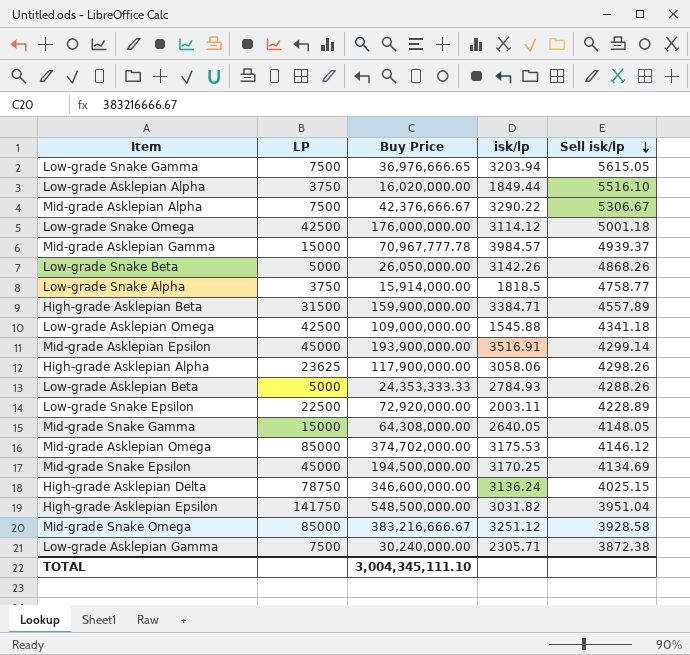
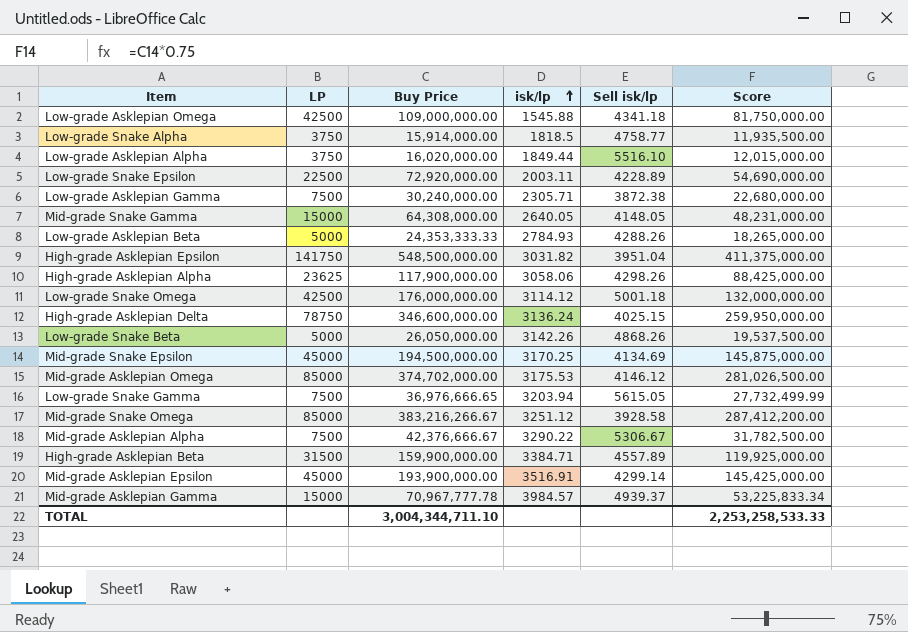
row order: Sell isk/lp descending -> isk/lp ascending
column Score | formula: none -> [Buy Price] * 0.75
Mid-grade Snake Omega | Buy Price: 383,216,666.67 -> 383,216,266.67
TOTAL | Buy Price: 3,004,345,111.10 -> 3,004,344,711.10

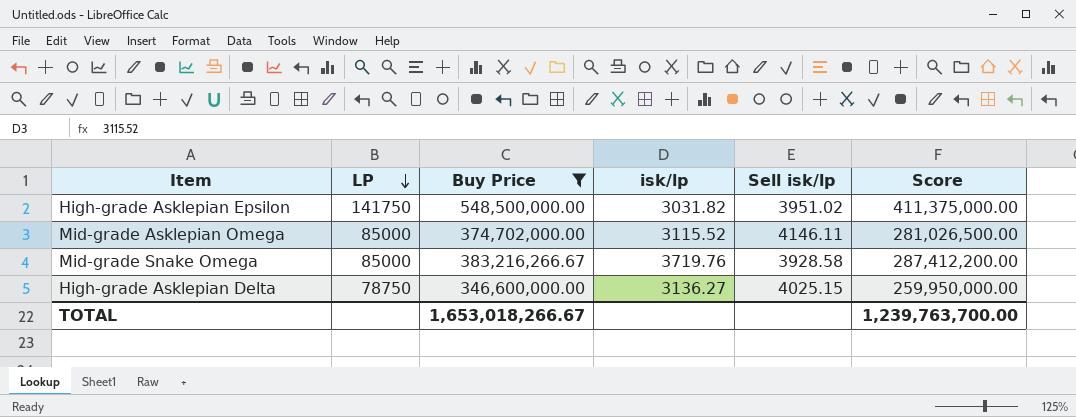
filter: none -> Buy Price >= 346,600,000.00
row order: isk/lp ascending -> LP descending
High-grade Asklepian Epsilon | Sell isk/lp: 3951.04 -> 3951.02
Mid-grade Asklepian Omega | isk/lp: 3175.53 -> 3115.52
Mid-grade Asklepian Omega | Sell isk/lp: 4146.12 -> 4146.11
Mid-grade Snake Omega | isk/lp: 3251.12 -> 3719.76
High-grade Asklepian Delta | isk/lp: 3136.24 -> 3136.27
TOTAL | Buy Price: 3,004,344,711.10 -> 1,653,018,266.67
TOTAL | Score: 2,253,258,533.33 -> 1,239,763,700.00

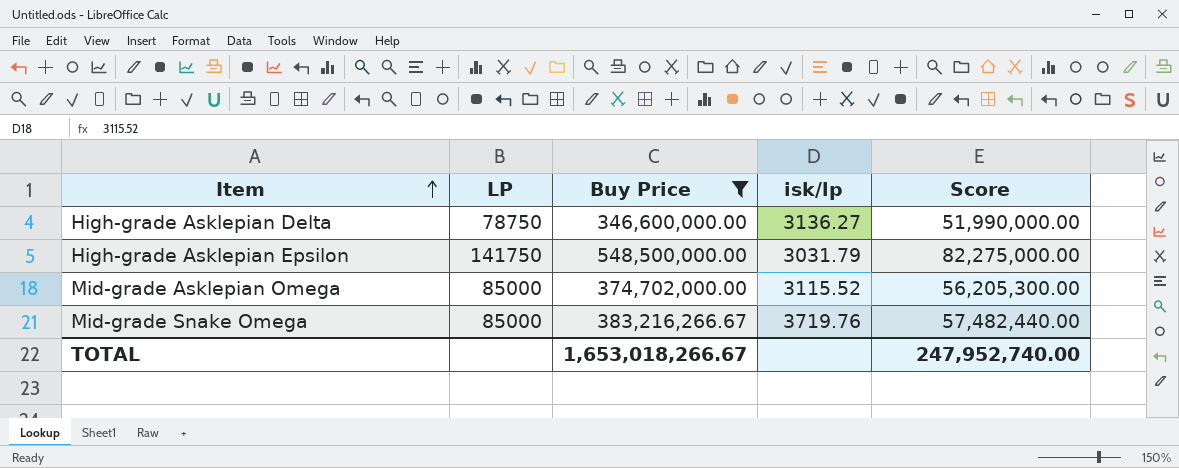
row order: LP descending -> Item ascending
column Sell isk/lp | position: 5 -> none
column Score | formula: [Buy Price] * 0.75 -> [Buy Price] * 0.15
High-grade Asklepian Epsilon | isk/lp: 3031.82 -> 3031.79
TOTAL | Score: 1,239,763,700.00 -> 247,952,740.00

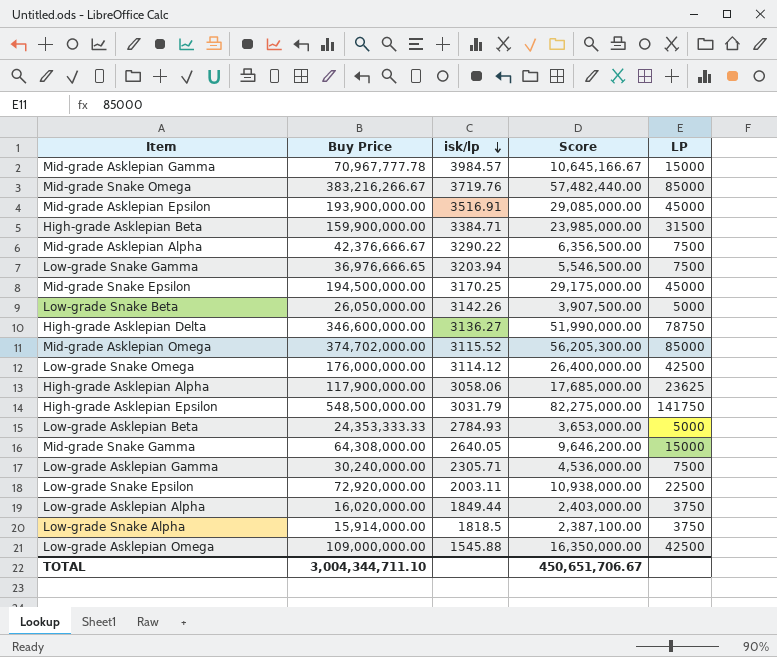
filter: Buy Price >= 346,600,000.00 -> none
row order: Item ascending -> isk/lp descending
column LP | position: 2 -> 5
TOTAL | Buy Price: 1,653,018,266.67 -> 3,004,344,711.10
TOTAL | Score: 247,952,740.00 -> 450,651,706.67

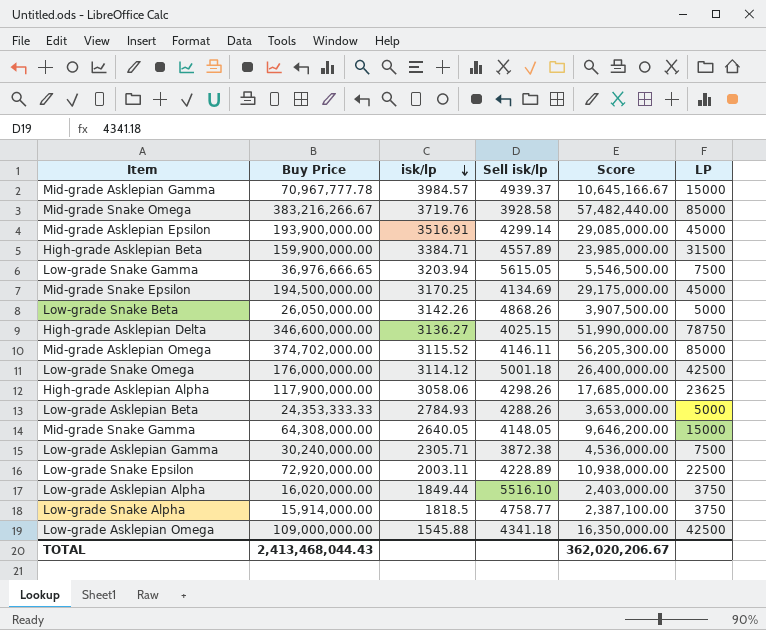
column Sell isk/lp | position: none -> 4
row Mid-grade Asklepian Alpha: 42,376,666.67 | 3290.22 | 6,356,500.00 | 7500 -> none
row High-grade Asklepian Epsilon: 548,500,000.00 | 3031.79 | 82,275,000.00 | 141750 -> none
TOTAL | Buy Price: 3,004,344,711.10 -> 2,413,468,044.43
TOTAL | Score: 450,651,706.67 -> 362,020,206.67

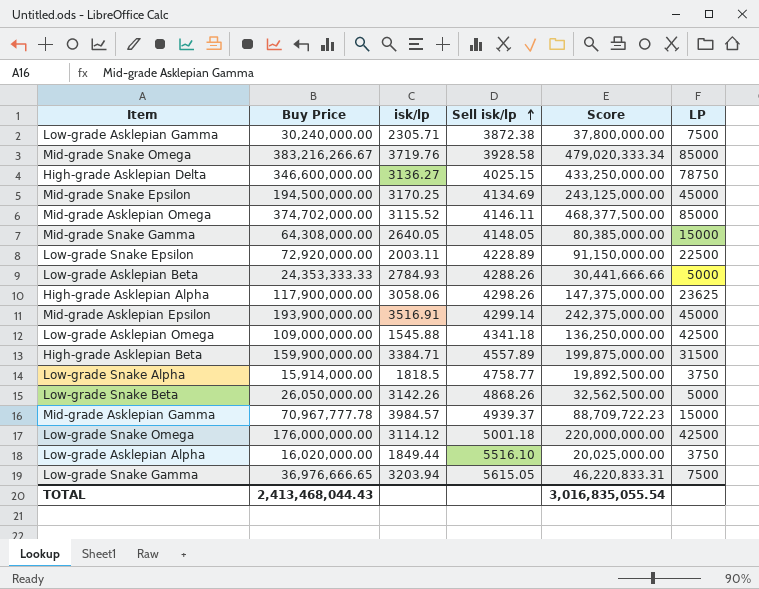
row order: isk/lp descending -> Sell isk/lp ascending
column Score | formula: [Buy Price] * 0.15 -> [Buy Price] * 1.25
TOTAL | Score: 362,020,206.67 -> 3,016,835,055.54

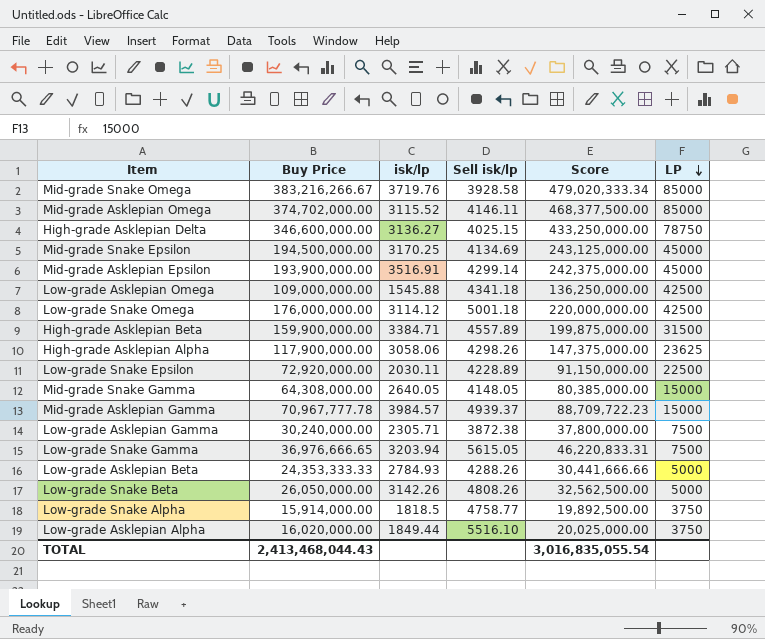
row order: Sell isk/lp ascending -> LP descending
Low-grade Snake Epsilon | isk/lp: 2003.11 -> 2030.11
Low-grade Snake Beta | Sell isk/lp: 4868.26 -> 4808.26

